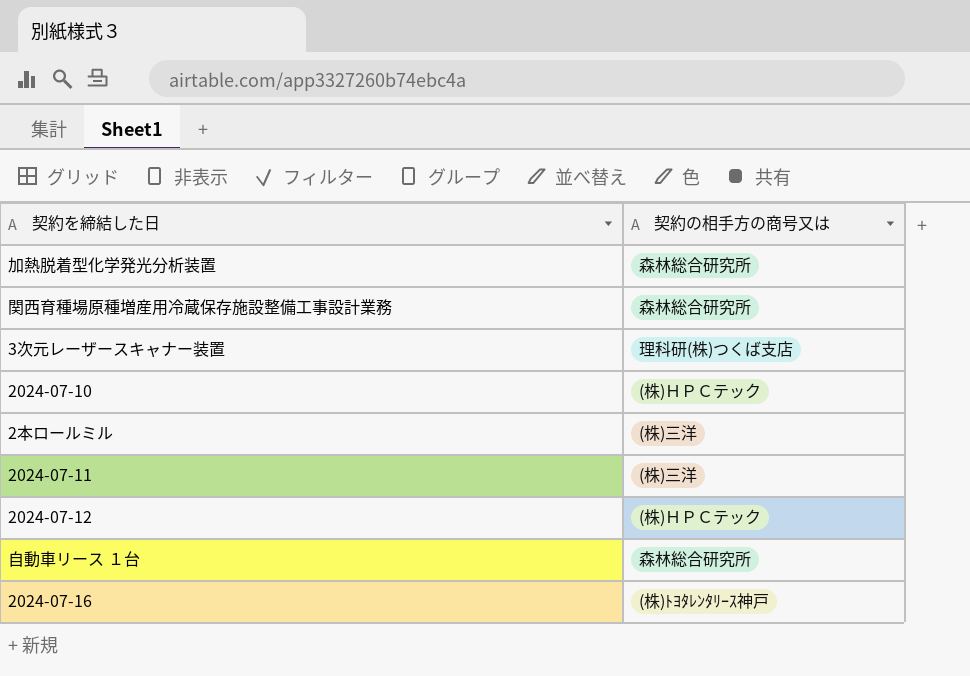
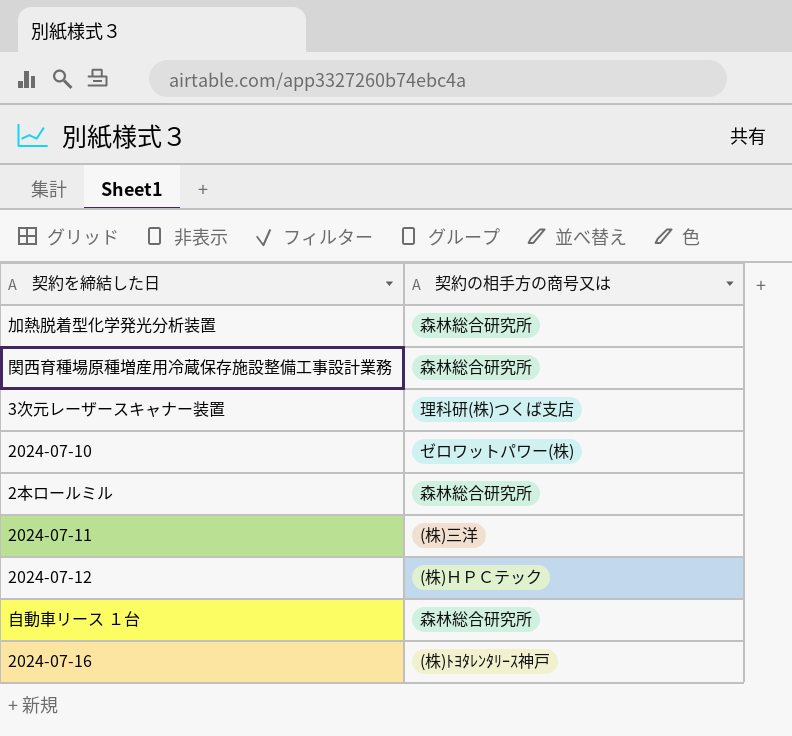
2024-07-10 | 契約の相手方の商号又は: (株)ＨＰＣテック -> ゼロワットパワー(株)
2本ロールミル | 契約の相手方の商号又は: (株)三洋 -> 森林総合研究所

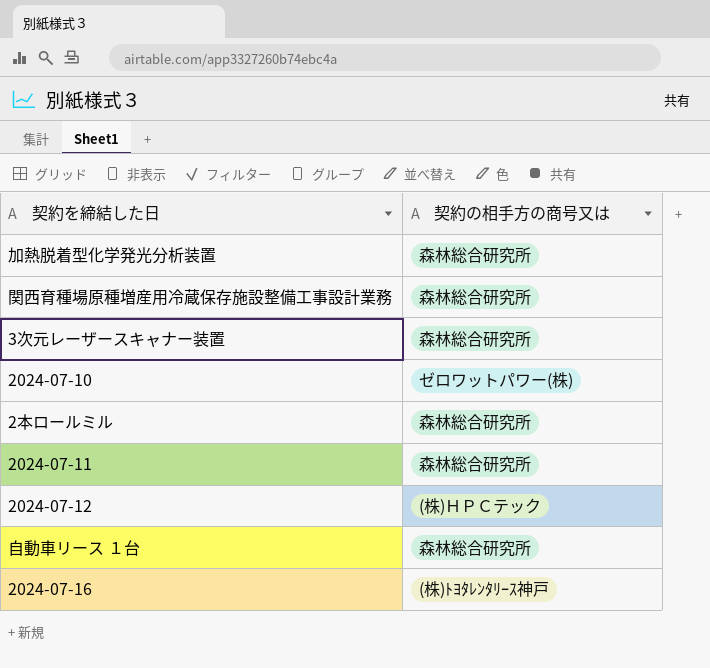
3次元レーザースキャナー装置 | 契約の相手方の商号又は: 理科研(株)つくば支店 -> 森林総合研究所
2024-07-11 | 契約の相手方の商号又は: (株)三洋 -> 森林総合研究所

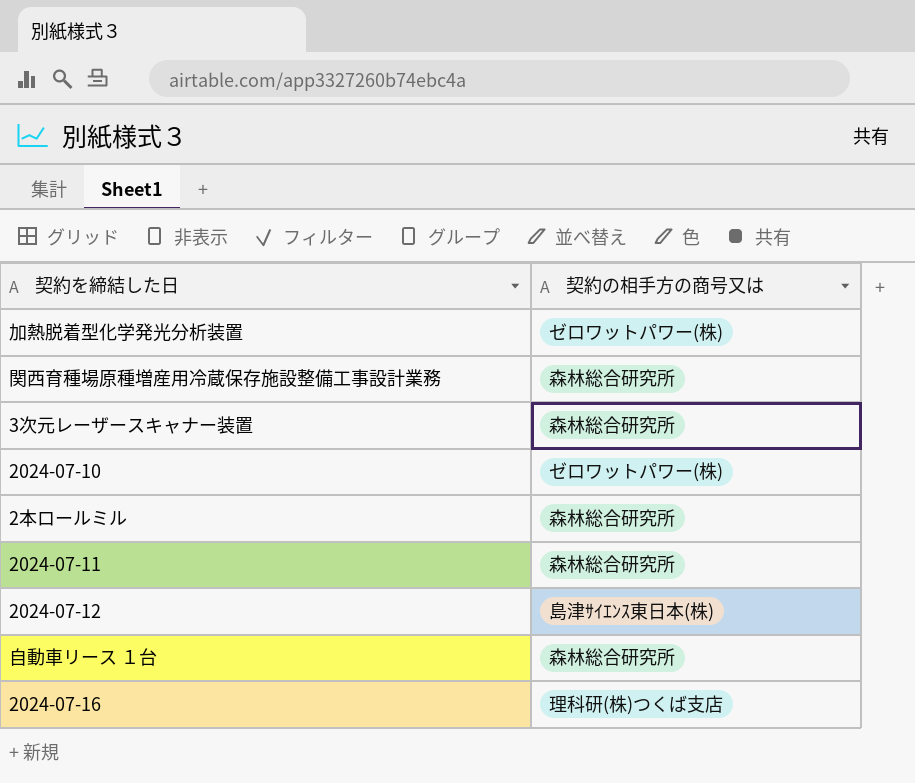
加熱脱着型化学発光分析装置 | 契約の相手方の商号又は: 森林総合研究所 -> ゼロワットパワー(株)
2024-07-12 | 契約の相手方の商号又は: (株)ＨＰＣテック -> 島津ｻｲｴﾝｽ東日本(株)
2024-07-16 | 契約の相手方の商号又は: (株)ﾄﾖﾀﾚﾝﾀﾘｰｽ神戸 -> 理科研(株)つくば支店

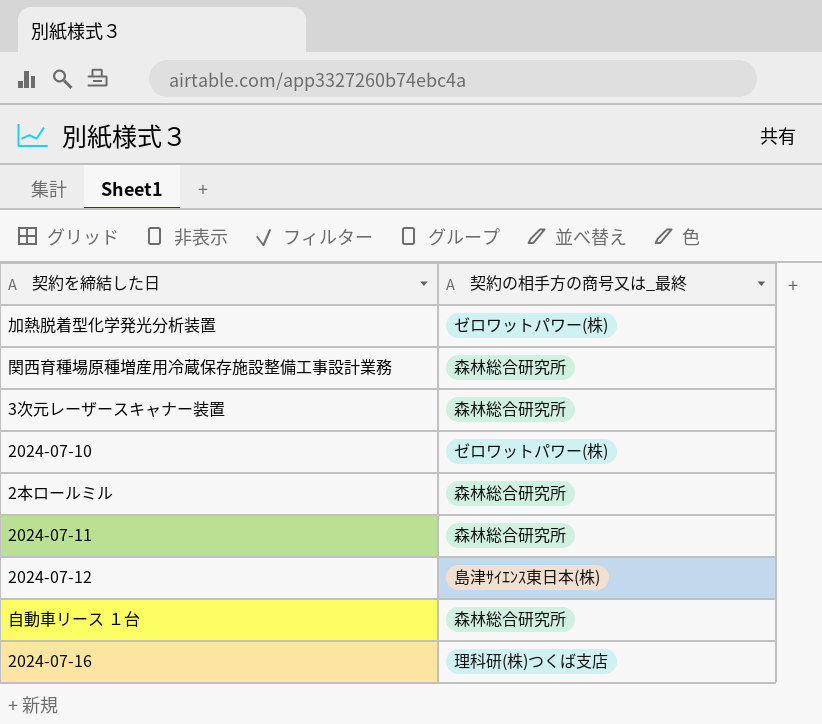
column name: 契約の相手方の商号又は -> 契約の相手方の商号又は_最終

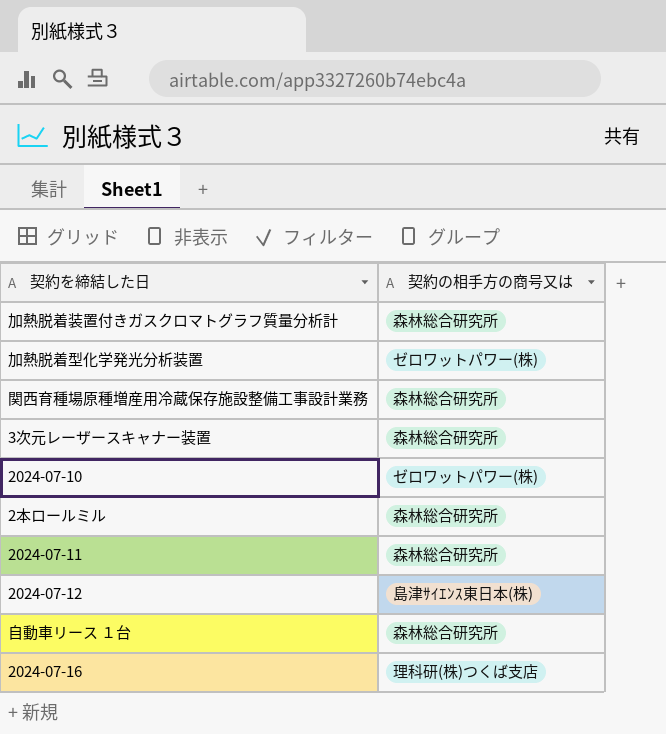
column name: 契約の相手方の商号又は_最終 -> 契約の相手方の商号又は
row 加熱脱着装置付きガスクロマトグラフ質量分析計: none -> 森林総合研究所

